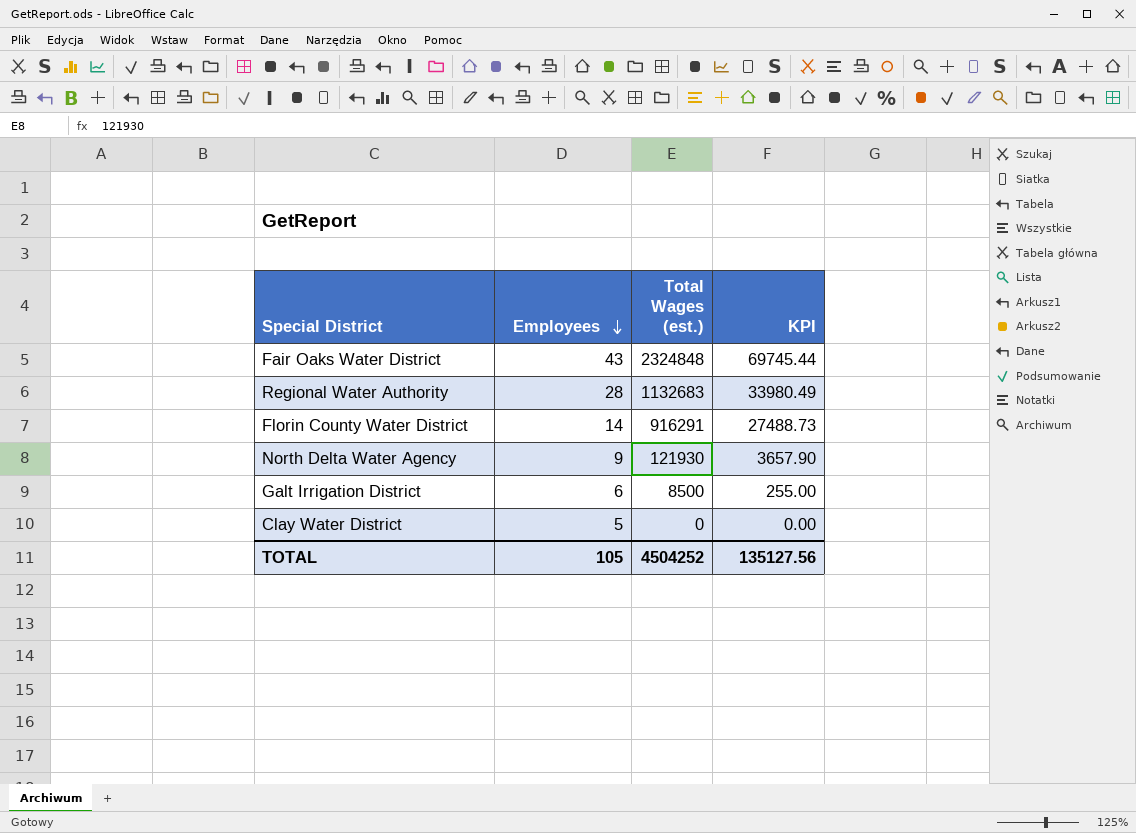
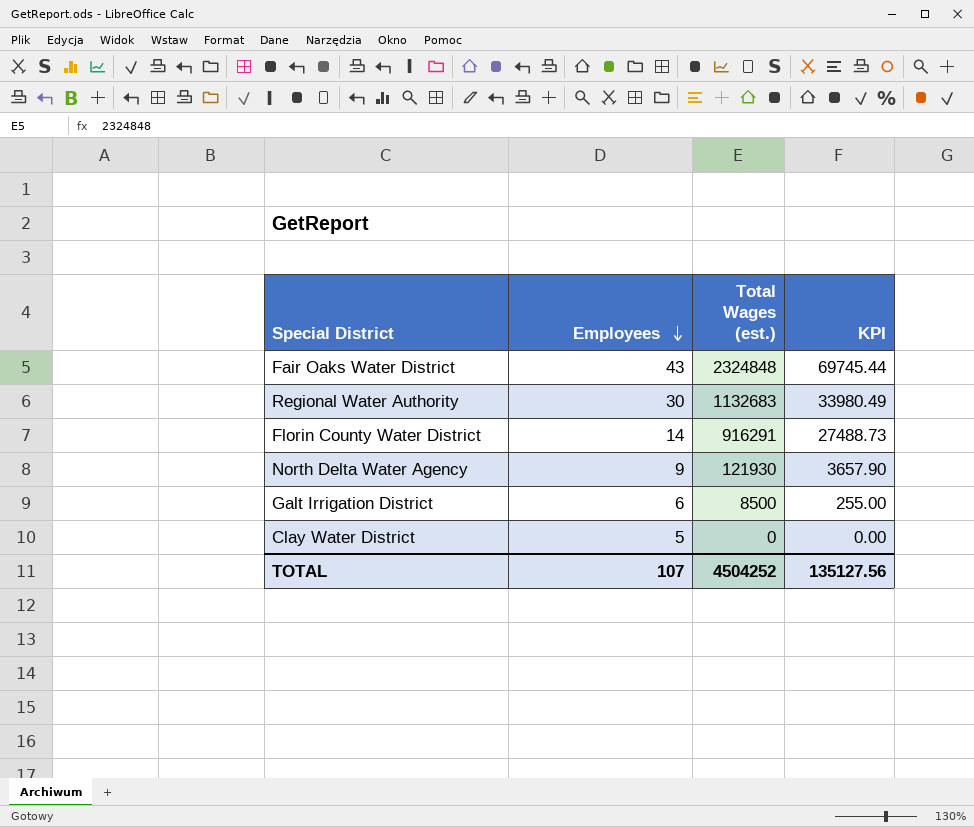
Regional Water Authority | Employees: 28 -> 30
TOTAL | Employees: 105 -> 107

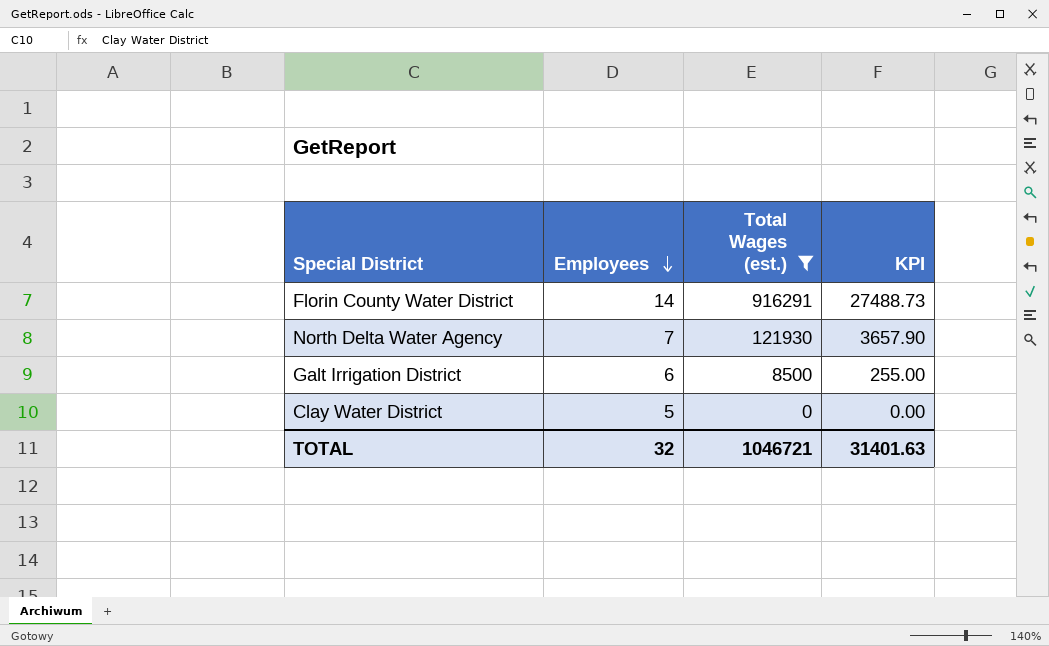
filter: none -> Total Wages (est.) <= 916291
North Delta Water Agency | Employees: 9 -> 7
TOTAL | Employees: 107 -> 32
TOTAL | Total Wages (est.): 4504252 -> 1046721
TOTAL | KPI: 135127.56 -> 31401.63

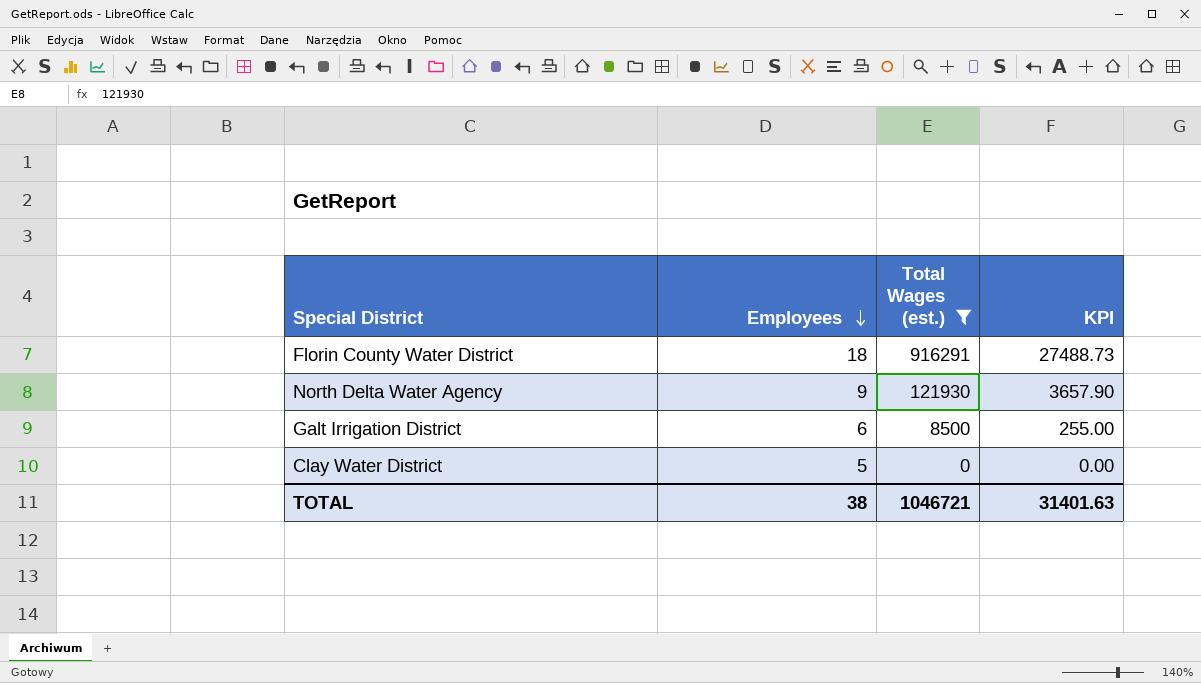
Florin County Water District | Employees: 14 -> 18
North Delta Water Agency | Employees: 7 -> 9
TOTAL | Employees: 32 -> 38

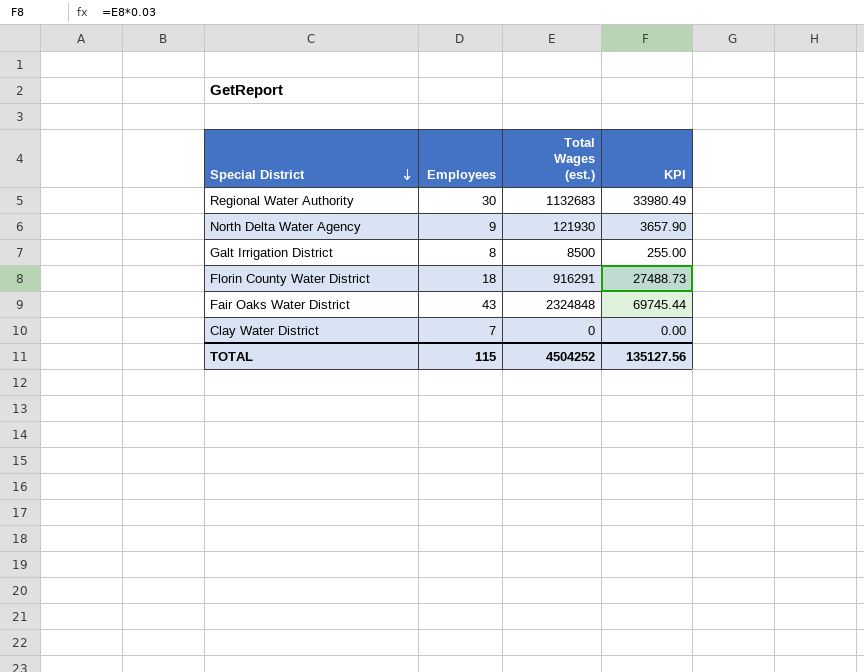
filter: Total Wages (est.) <= 916291 -> none
row order: Employees descending -> Special District descending
Galt Irrigation District | Employees: 6 -> 8
Clay Water District | Employees: 5 -> 7
TOTAL | Employees: 38 -> 115
TOTAL | Total Wages (est.): 1046721 -> 4504252
TOTAL | KPI: 31401.63 -> 135127.56

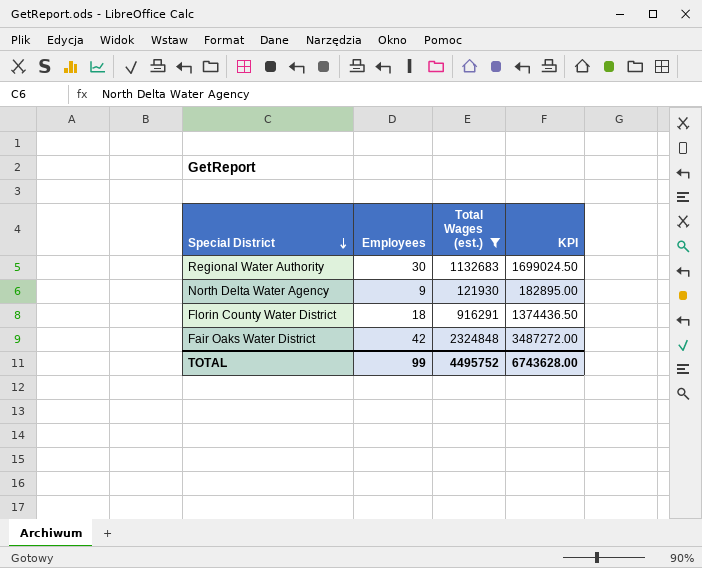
filter: none -> Total Wages (est.) >= 121930
column KPI | formula: [Total Wages (est.)] * 0.03 -> [Total Wages (est.)] * 1.5
Fair Oaks Water District | Employees: 43 -> 42
TOTAL | Employees: 115 -> 99
TOTAL | Total Wages (est.): 4504252 -> 4495752
TOTAL | KPI: 135127.56 -> 6743628.00

